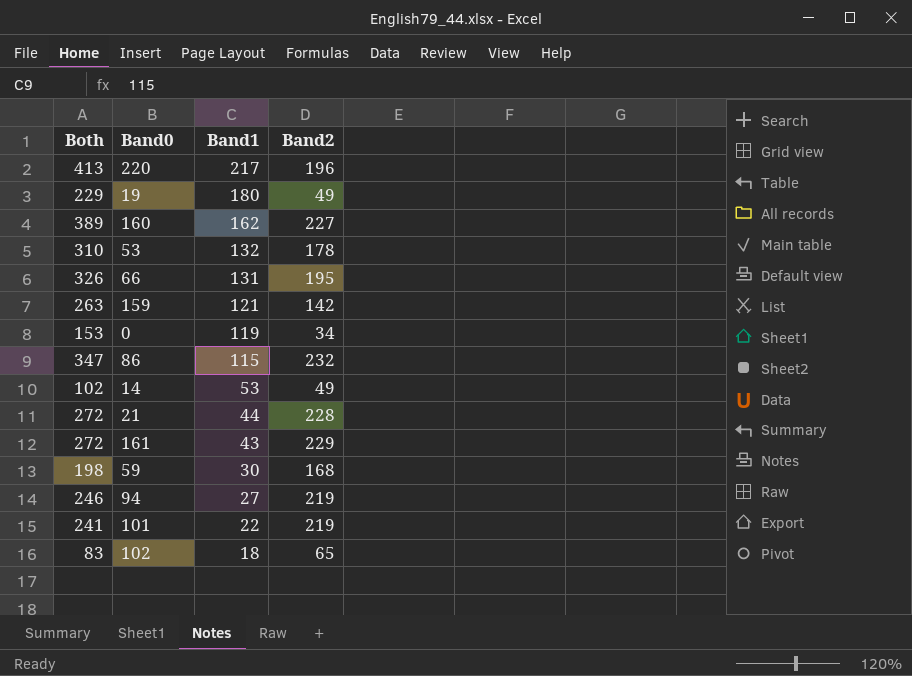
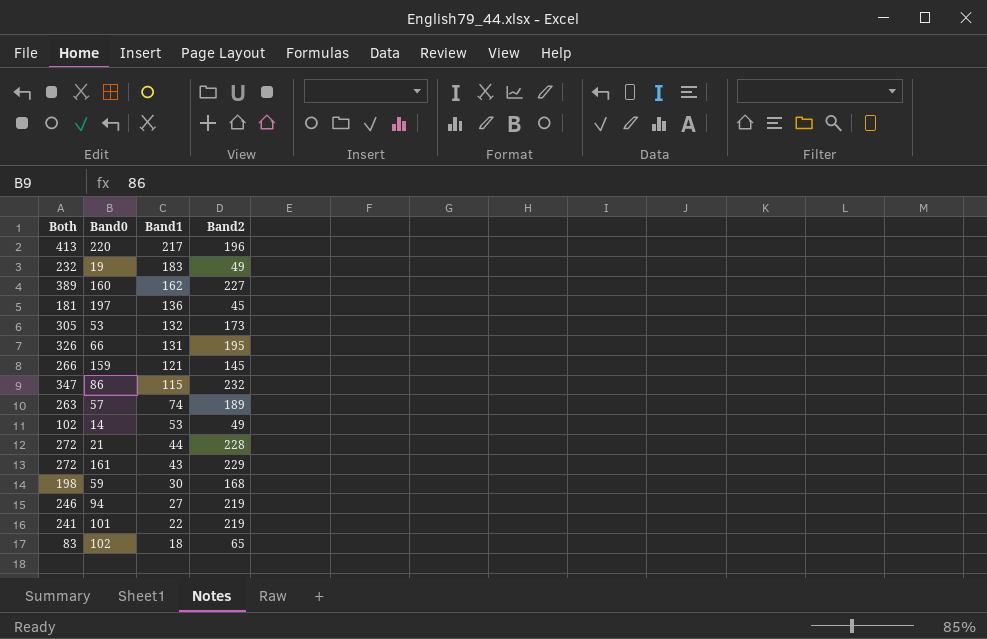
row 0: 153 | 119 | 34 -> none
19 | Both: 229 -> 232
19 | Band1: 180 -> 183
row 197: none -> 181 | 136 | 45
53 | Both: 310 -> 305
53 | Band2: 178 -> 173
159 | Both: 263 -> 266
159 | Band2: 142 -> 145
row 57: none -> 263 | 74 | 189

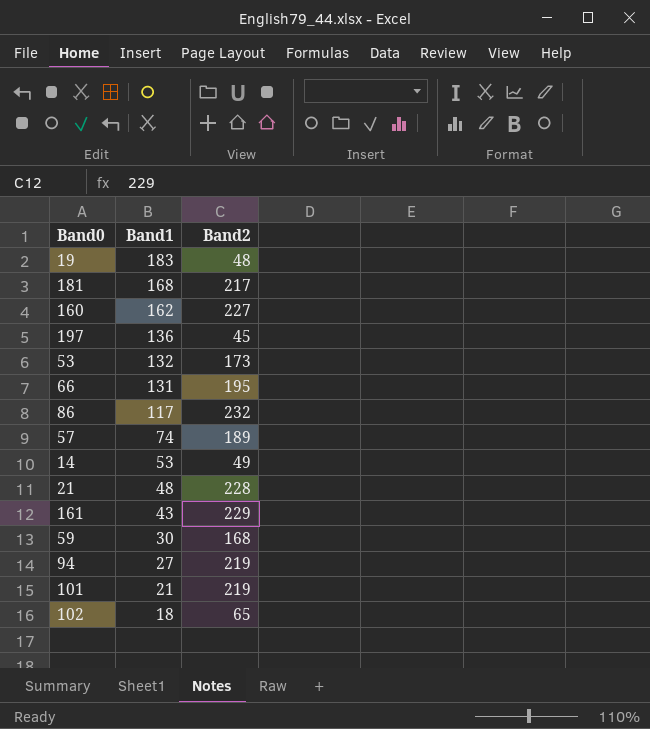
column Both | formula: [Band1] + [Band2] -> none
row 220: 413 | 217 | 196 -> none
row 159: 266 | 121 | 145 -> none
19 | Band2: 49 -> 48
row 181: none -> 168 | 217
86 | Band1: 115 -> 117
21 | Band1: 44 -> 48
101 | Band1: 22 -> 21

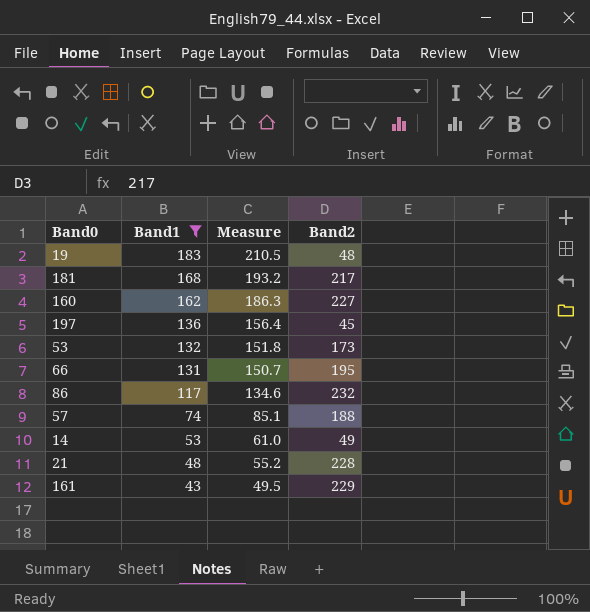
filter: none -> Band1 >= 43
column Measure | formula: none -> [Band1] * 1.15
57 | Band2: 189 -> 188

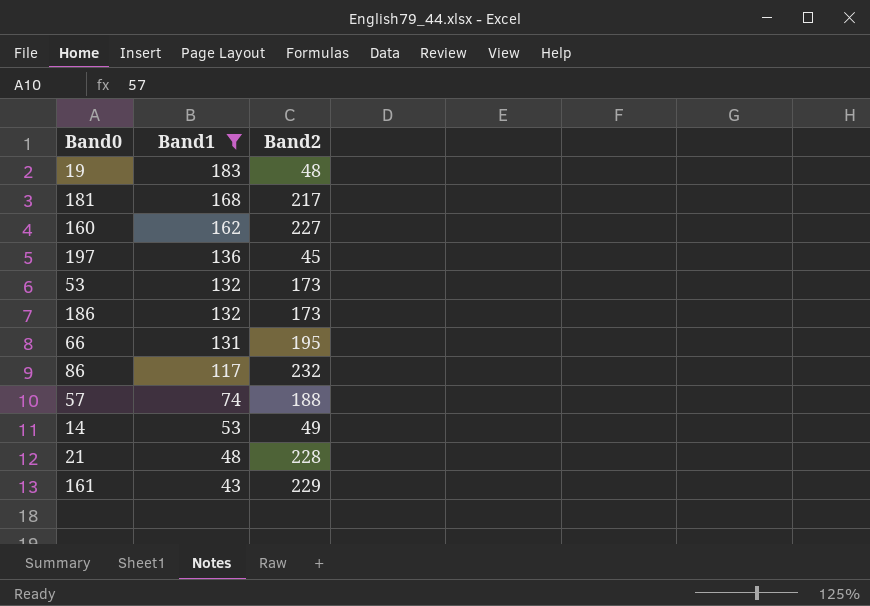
column Measure | formula: [Band1] * 1.15 -> none
row 186: none -> 132 | 173

